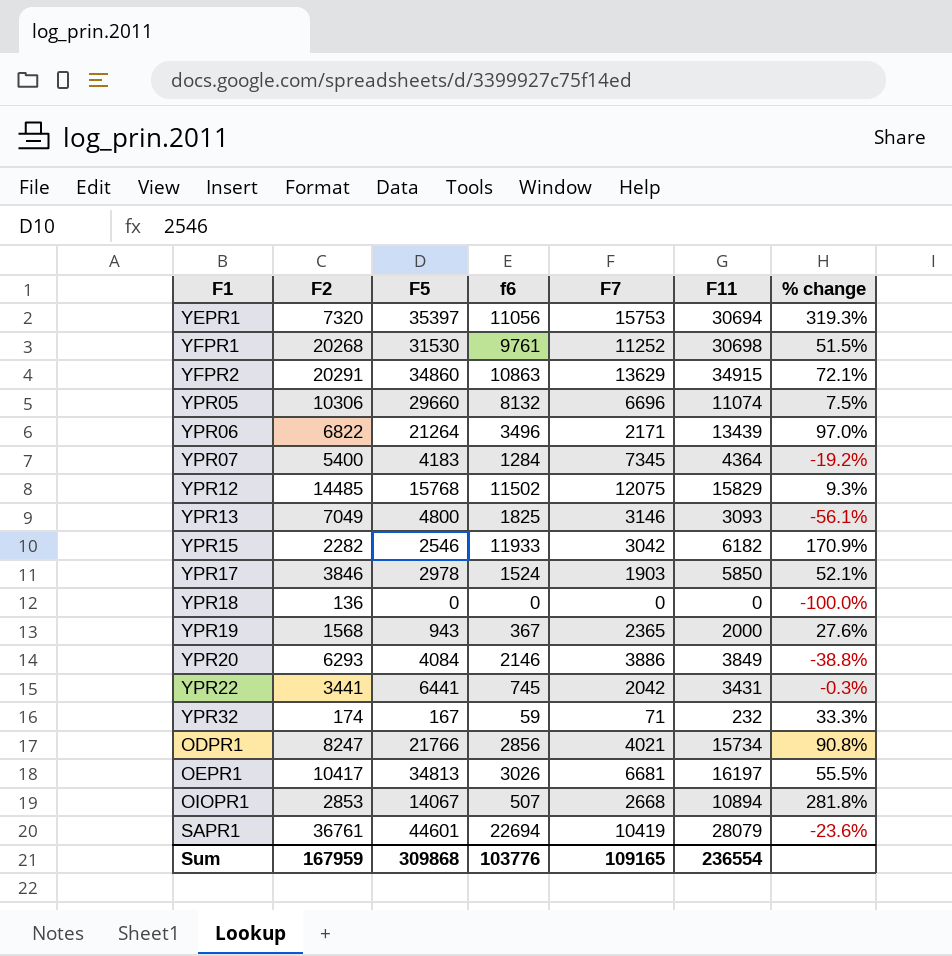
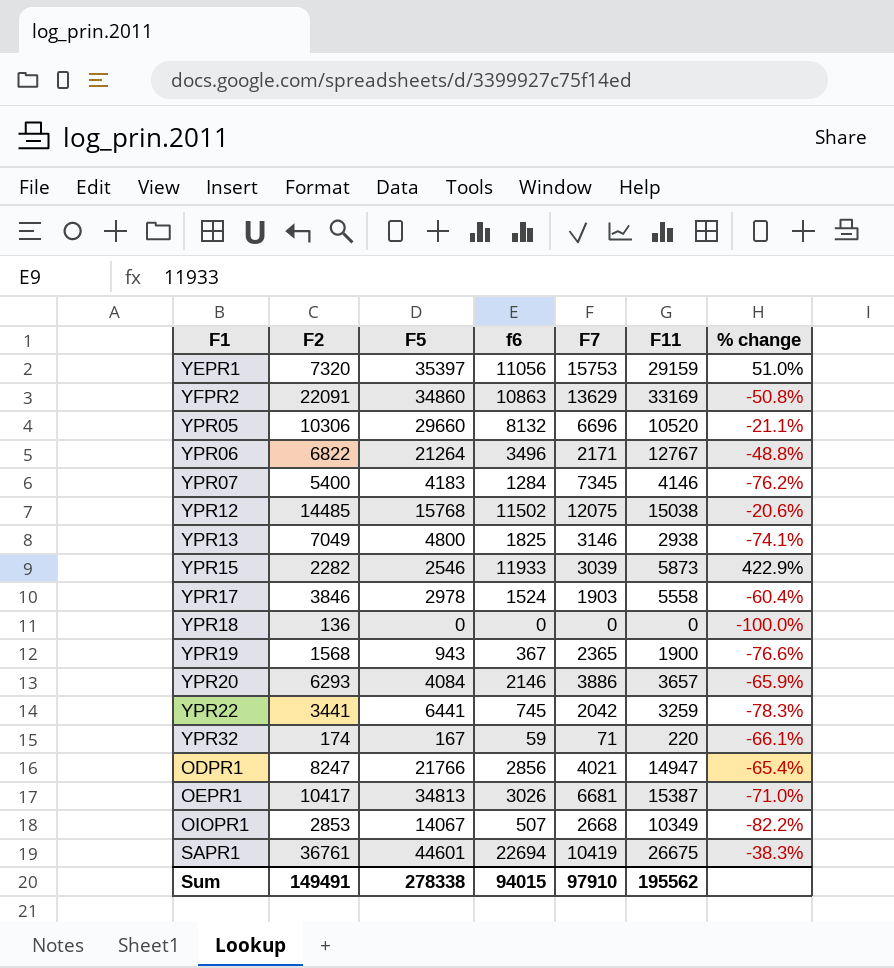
column % change | formula: ([F11] - [F2]) / [F2] -> ([f6] - [F2]) / [F2]
row YFPR1: 20268 | 31530 | 9761 | 11252 | 30698 | 51.5% -> none
YEPR1 | F11: 30694 -> 29159
YFPR2 | F2: 20291 -> 22091
YFPR2 | F11: 34915 -> 33169
YPR05 | F11: 11074 -> 10520
YPR06 | F11: 13439 -> 12767
YPR07 | F11: 4364 -> 4146
YPR12 | F11: 15829 -> 15038
YPR13 | F11: 3093 -> 2938
YPR15 | F7: 3042 -> 3039
YPR15 | F11: 6182 -> 5873
YPR17 | F11: 5850 -> 5558
YPR19 | F11: 2000 -> 1900
YPR20 | F11: 3849 -> 3657
YPR22 | F11: 3431 -> 3259
YPR32 | F11: 232 -> 220
ODPR1 | F11: 15734 -> 14947
OEPR1 | F11: 16197 -> 15387
OIOPR1 | F11: 10894 -> 10349
SAPR1 | F11: 28079 -> 26675
Sum | F2: 167959 -> 149491
Sum | F5: 309868 -> 278338
Sum | f6: 103776 -> 94015
Sum | F7: 109165 -> 97910
Sum | F11: 236554 -> 195562

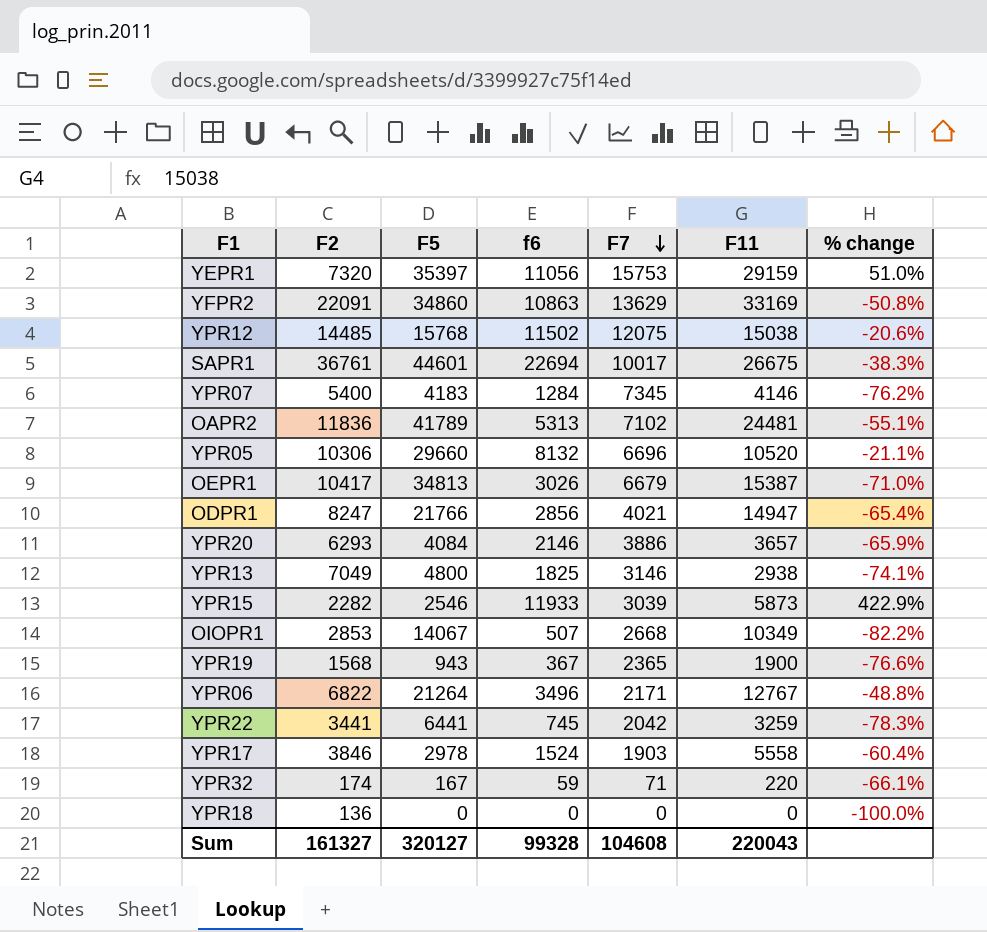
row order: none -> F7 descending
SAPR1 | F7: 10419 -> 10017
row OAPR2: none -> 11836 | 41789 | 5313 | 7102 | 24481 | -55.1%
OEPR1 | F7: 6681 -> 6679
Sum | F2: 149491 -> 161327
Sum | F5: 278338 -> 320127
Sum | f6: 94015 -> 99328
Sum | F7: 97910 -> 104608
Sum | F11: 195562 -> 220043

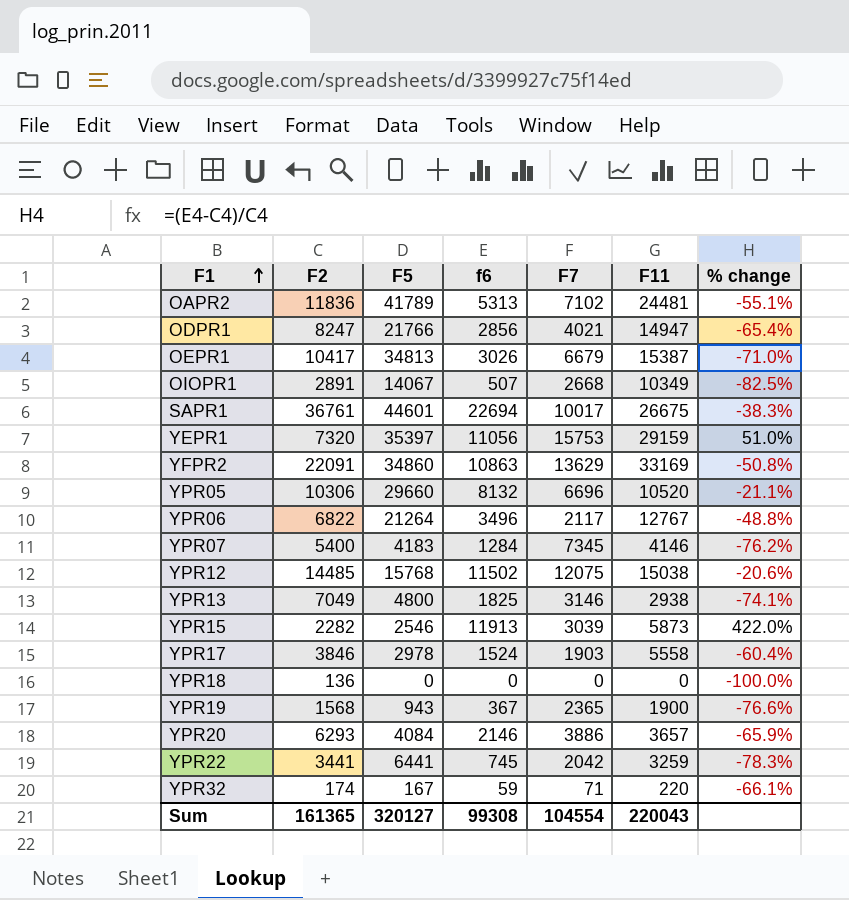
row order: F7 descending -> F1 ascending
OIOPR1 | F2: 2853 -> 2891
OIOPR1 | % change: -82.2% -> -82.5%
YPR06 | F7: 2171 -> 2117
YPR15 | f6: 11933 -> 11913
YPR15 | % change: 422.9% -> 422.0%
Sum | F2: 161327 -> 161365
Sum | f6: 99328 -> 99308
Sum | F7: 104608 -> 104554

